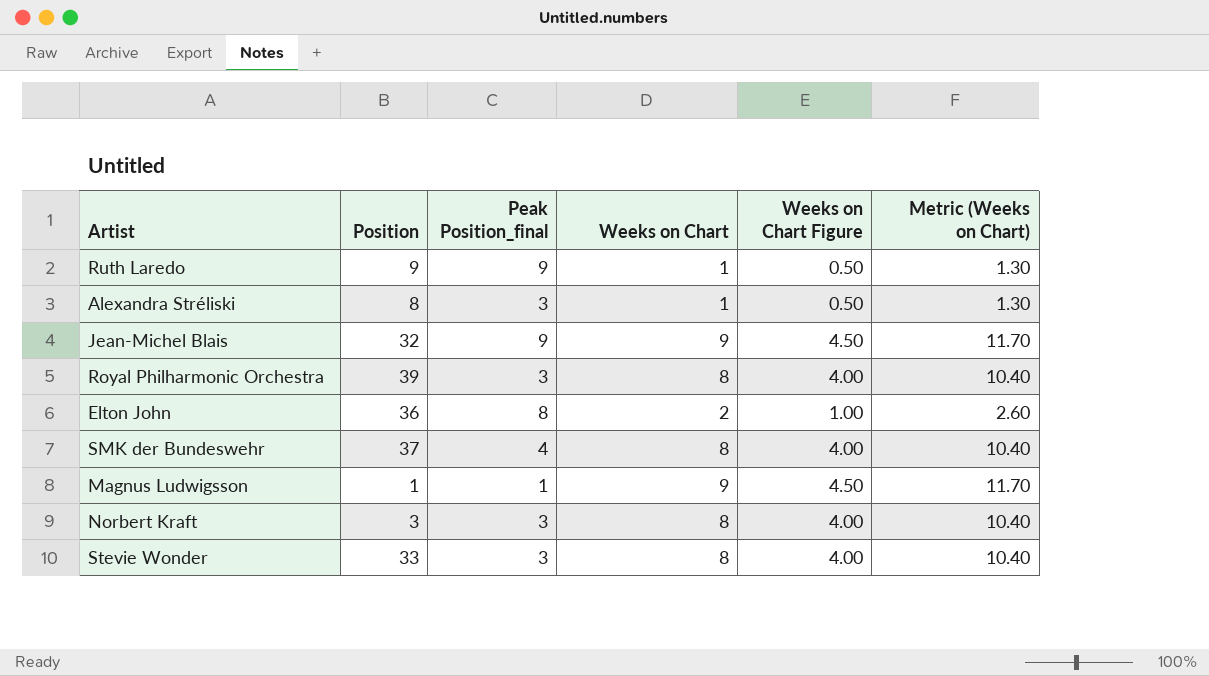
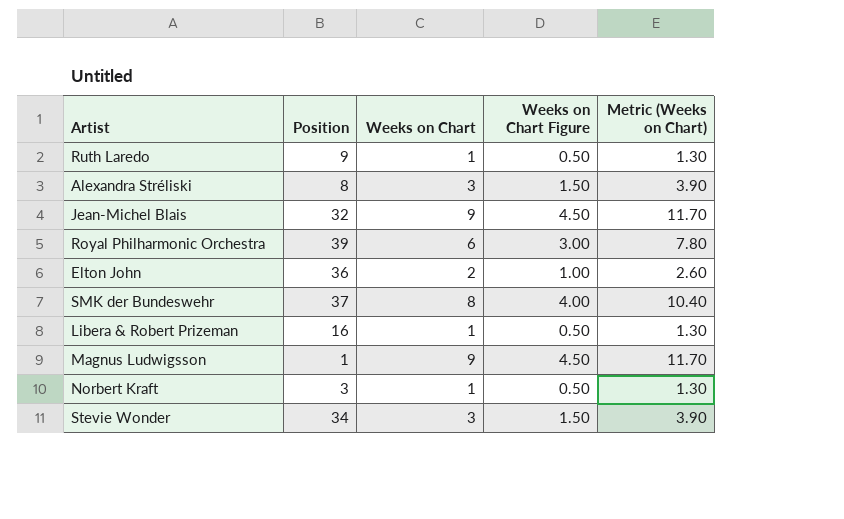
column Peak Position_final | position: 3 -> none
Alexandra Stréliski | Weeks on Chart: 1 -> 3
Alexandra Stréliski | Weeks on Chart Figure: 0.50 -> 1.50
Alexandra Stréliski | Metric (Weeks on Chart): 1.30 -> 3.90
Royal Philharmonic Orchestra | Weeks on Chart: 8 -> 6
Royal Philharmonic Orchestra | Weeks on Chart Figure: 4.00 -> 3.00
Royal Philharmonic Orchestra | Metric (Weeks on Chart): 10.40 -> 7.80
row Libera & Robert Prizeman: none -> 16 | 1 | 0.50 | 1.30
Norbert Kraft | Weeks on Chart: 8 -> 1
Norbert Kraft | Weeks on Chart Figure: 4.00 -> 0.50
Norbert Kraft | Metric (Weeks on Chart): 10.40 -> 1.30
Stevie Wonder | Position: 33 -> 34
Stevie Wonder | Weeks on Chart: 8 -> 3
Stevie Wonder | Weeks on Chart Figure: 4.00 -> 1.50
Stevie Wonder | Metric (Weeks on Chart): 10.40 -> 3.90

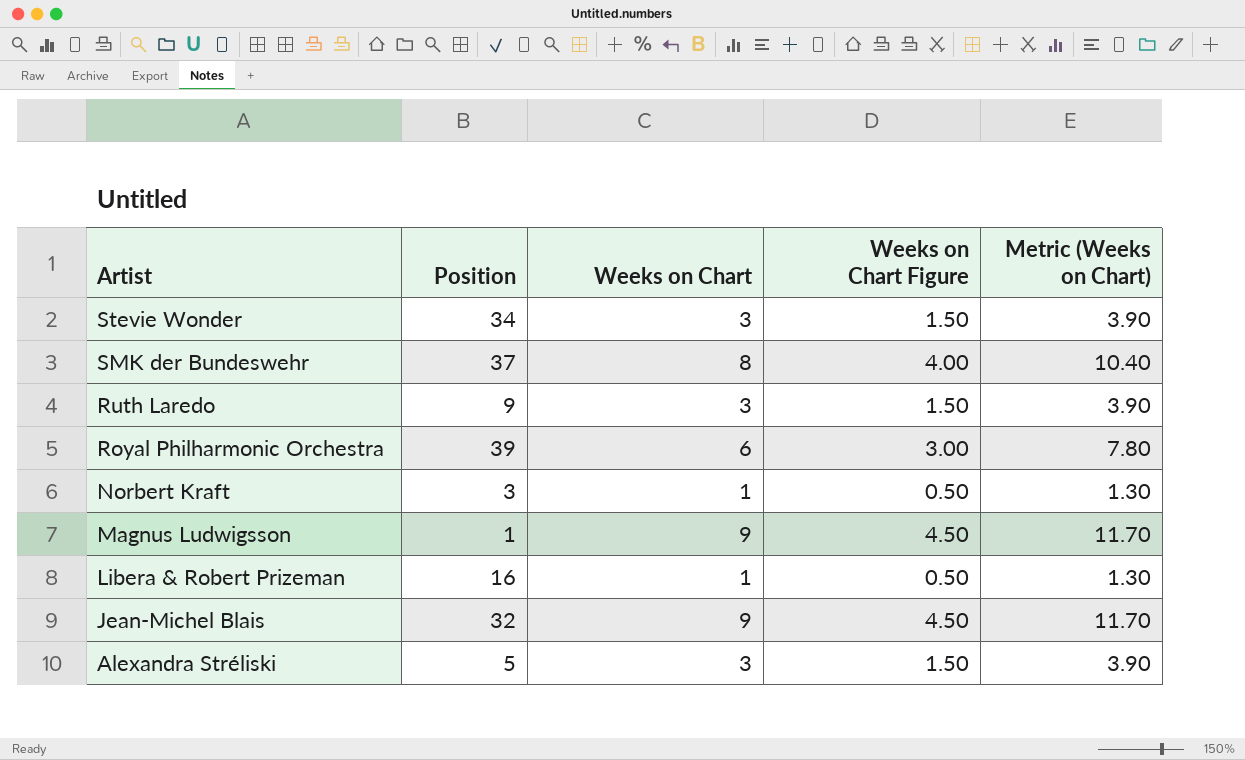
row order: none -> Artist descending
row Elton John: 36 | 2 | 1.00 | 2.60 -> none
Ruth Laredo | Weeks on Chart: 1 -> 3
Ruth Laredo | Weeks on Chart Figure: 0.50 -> 1.50
Ruth Laredo | Metric (Weeks on Chart): 1.30 -> 3.90
Alexandra Stréliski | Position: 8 -> 5

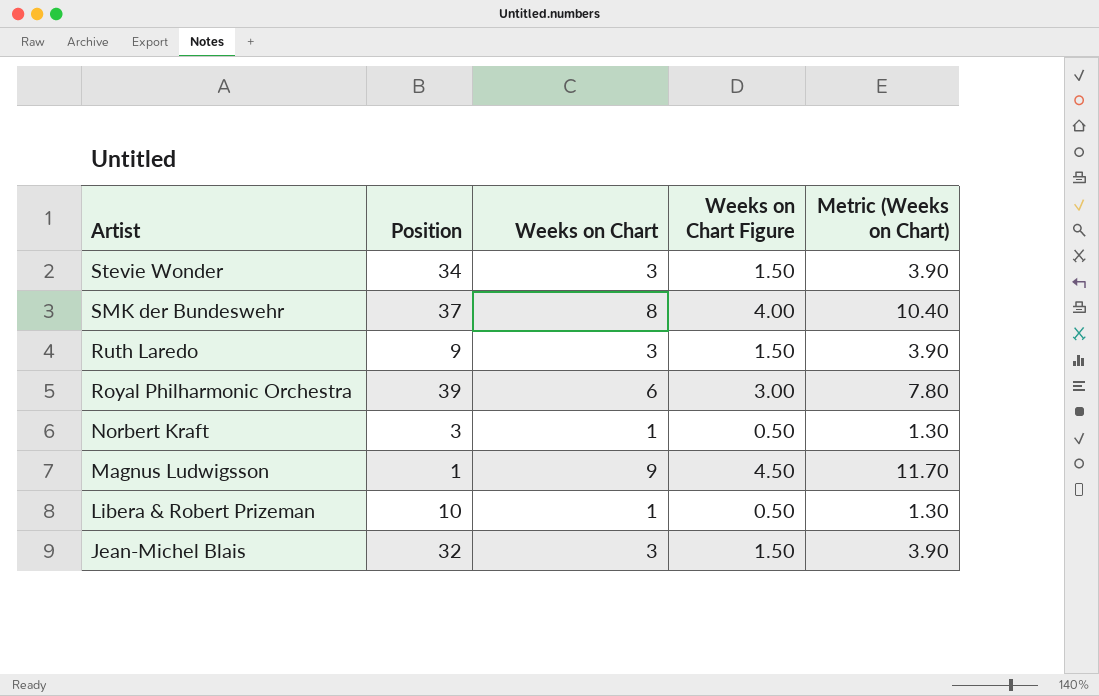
row Alexandra Stréliski: 5 | 3 | 1.50 | 3.90 -> none
Libera & Robert Prizeman | Position: 16 -> 10
Jean-Michel Blais | Weeks on Chart: 9 -> 3
Jean-Michel Blais | Weeks on Chart Figure: 4.50 -> 1.50
Jean-Michel Blais | Metric (Weeks on Chart): 11.70 -> 3.90

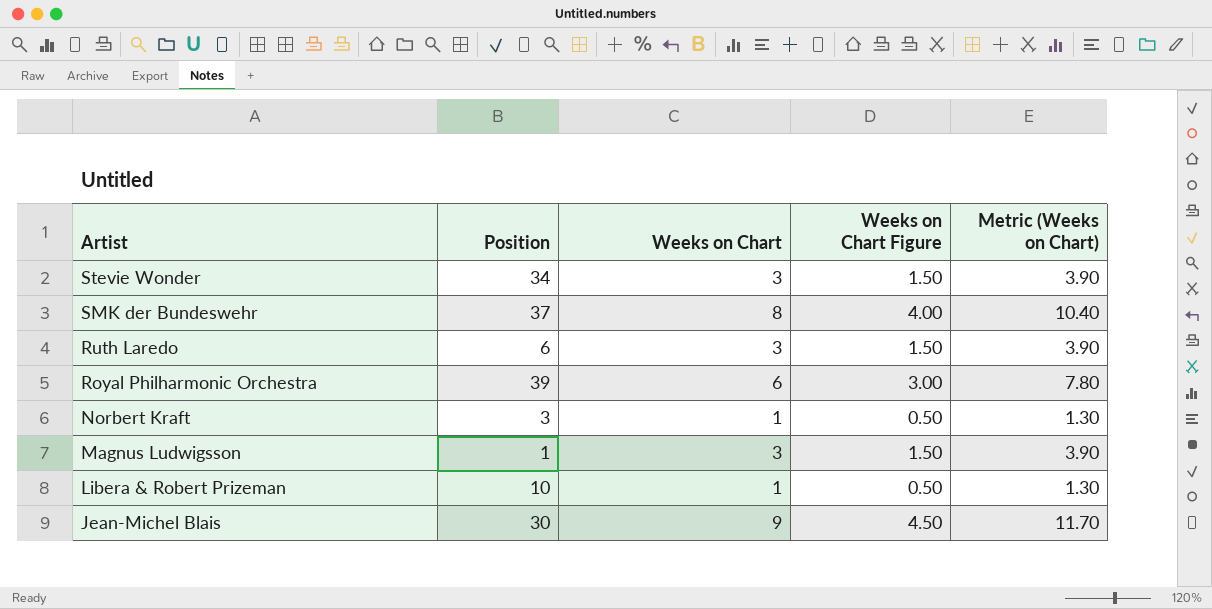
Ruth Laredo | Position: 9 -> 6
Magnus Ludwigsson | Weeks on Chart: 9 -> 3
Magnus Ludwigsson | Weeks on Chart Figure: 4.50 -> 1.50
Magnus Ludwigsson | Metric (Weeks on Chart): 11.70 -> 3.90
Jean-Michel Blais | Position: 32 -> 30
Jean-Michel Blais | Weeks on Chart: 3 -> 9
Jean-Michel Blais | Weeks on Chart Figure: 1.50 -> 4.50
Jean-Michel Blais | Metric (Weeks on Chart): 3.90 -> 11.70

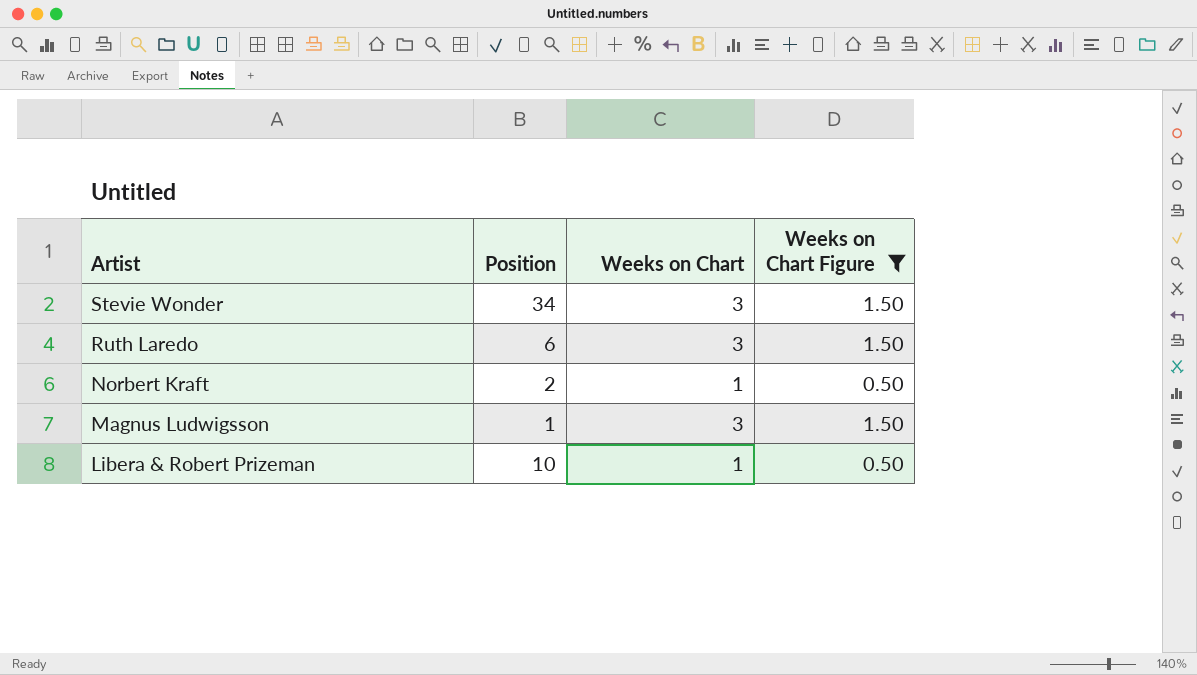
filter: none -> Weeks on Chart Figure <= 1.50
column Metric (Weeks on Chart) | formula: [Weeks on Chart] * 1.3 -> none
Norbert Kraft | Position: 3 -> 2

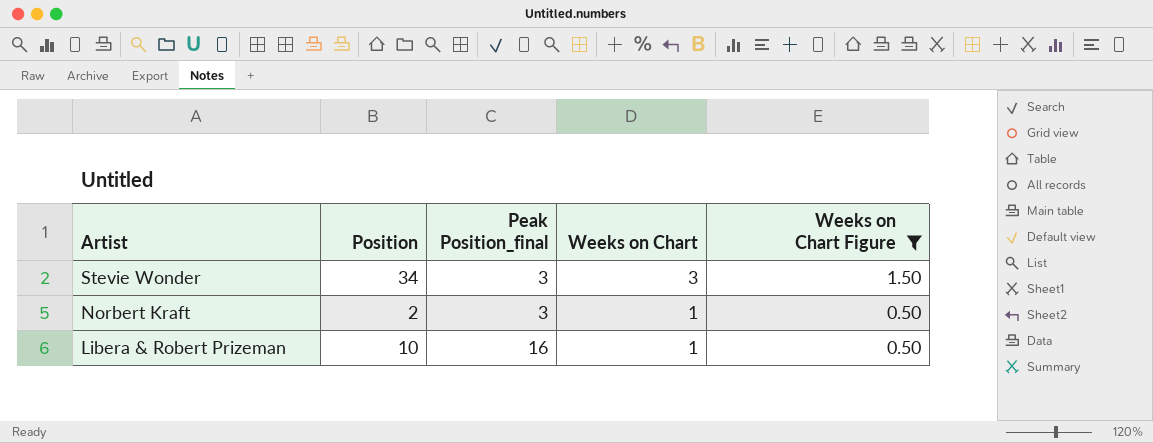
column Peak Position_final | position: none -> 3
row Ruth Laredo: 6 | 3 | 1.50 -> none
row Magnus Ludwigsson: 1 | 3 | 1.50 -> none

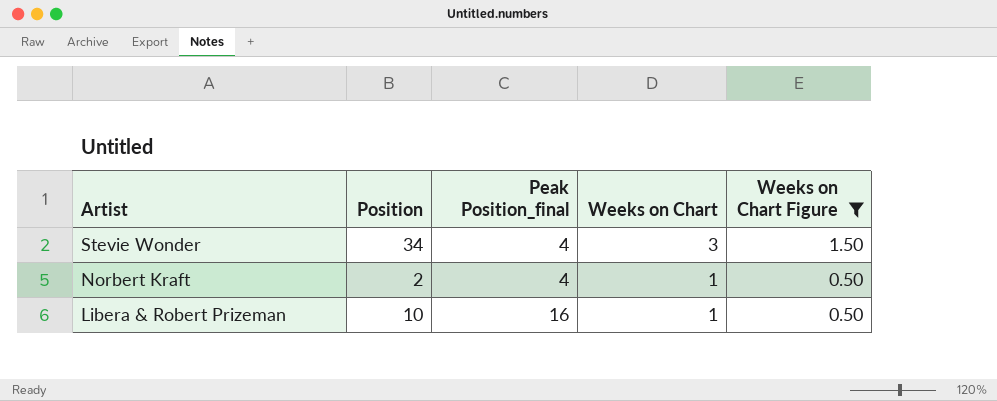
Stevie Wonder | Peak Position_final: 3 -> 4
Norbert Kraft | Peak Position_final: 3 -> 4

